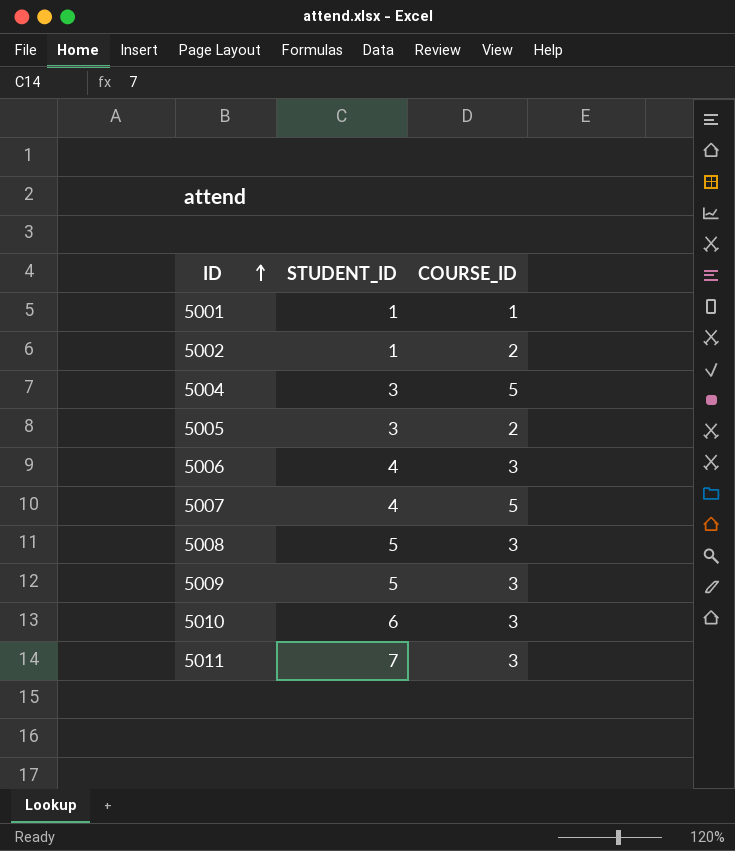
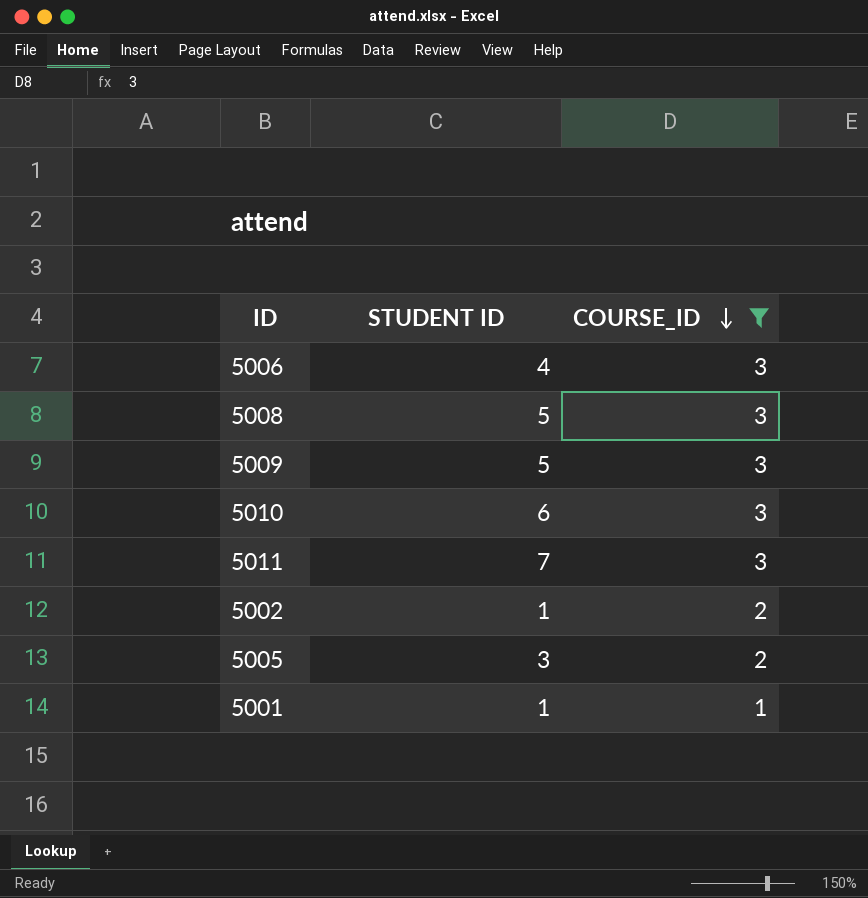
filter: none -> COURSE_ID != 5
row order: ID ascending -> COURSE_ID descending
column name: STUDENT_ID -> STUDENT ID

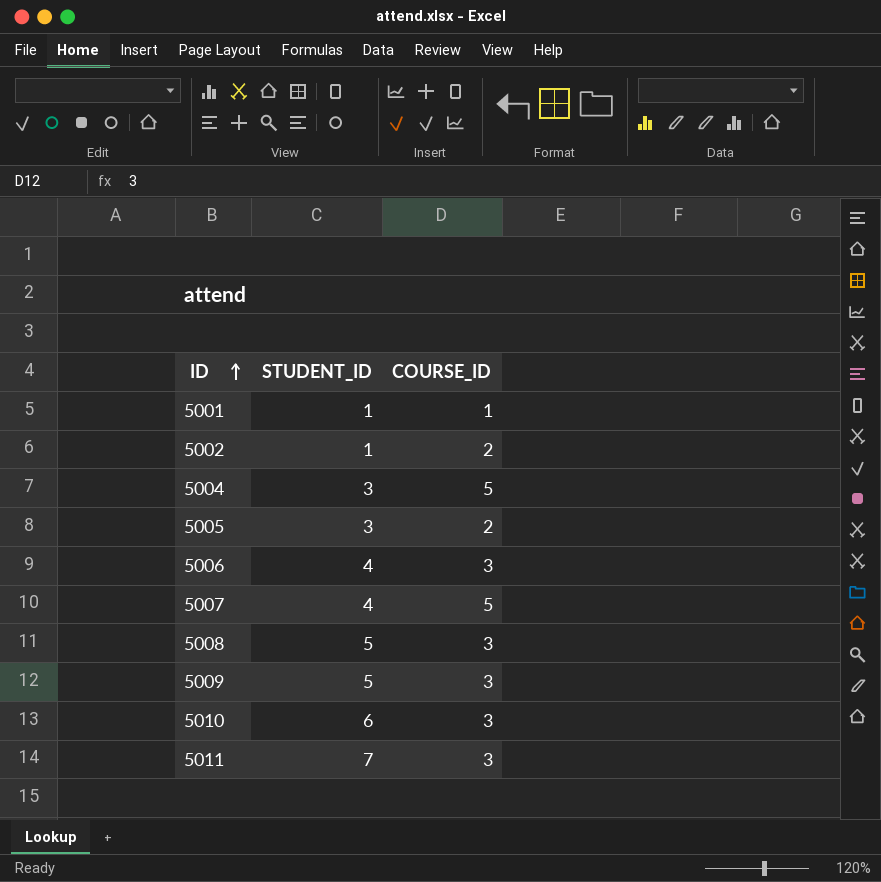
filter: COURSE_ID != 5 -> none
row order: COURSE_ID descending -> ID ascending
column name: STUDENT ID -> STUDENT_ID

